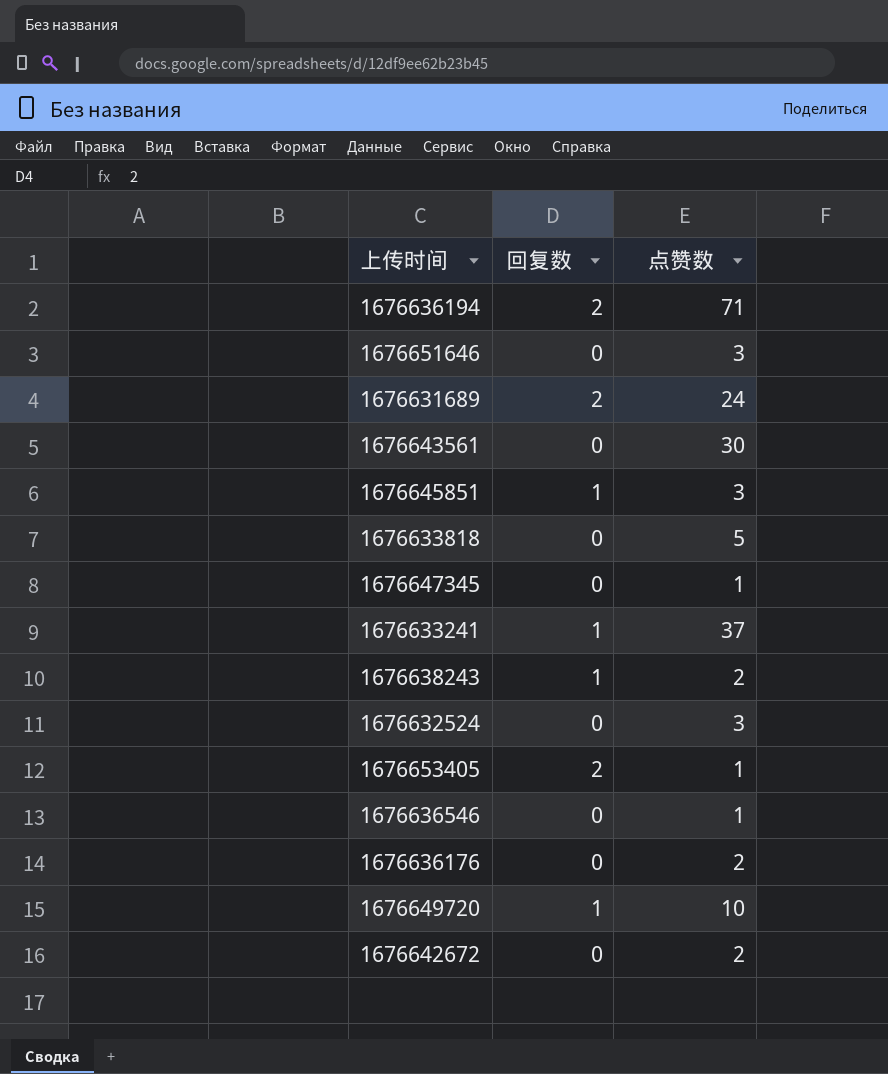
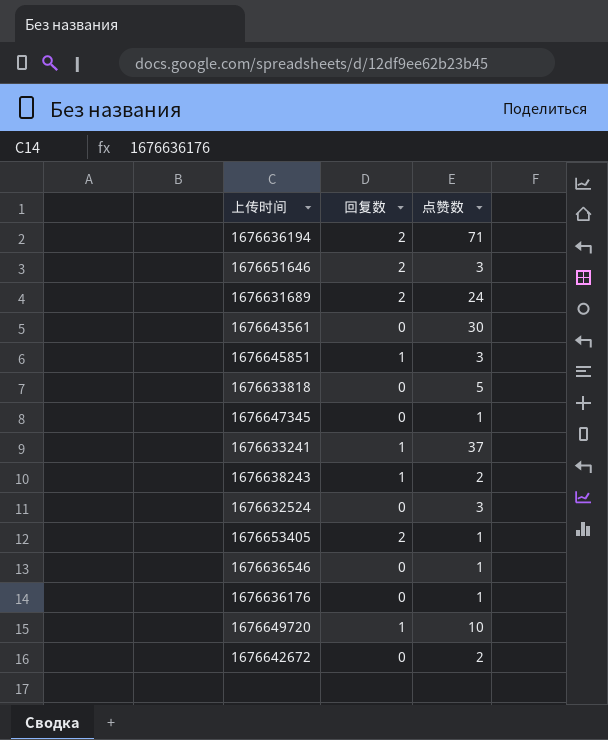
1676651646 | 回复数: 0 -> 2
1676636176 | 点赞数: 2 -> 1

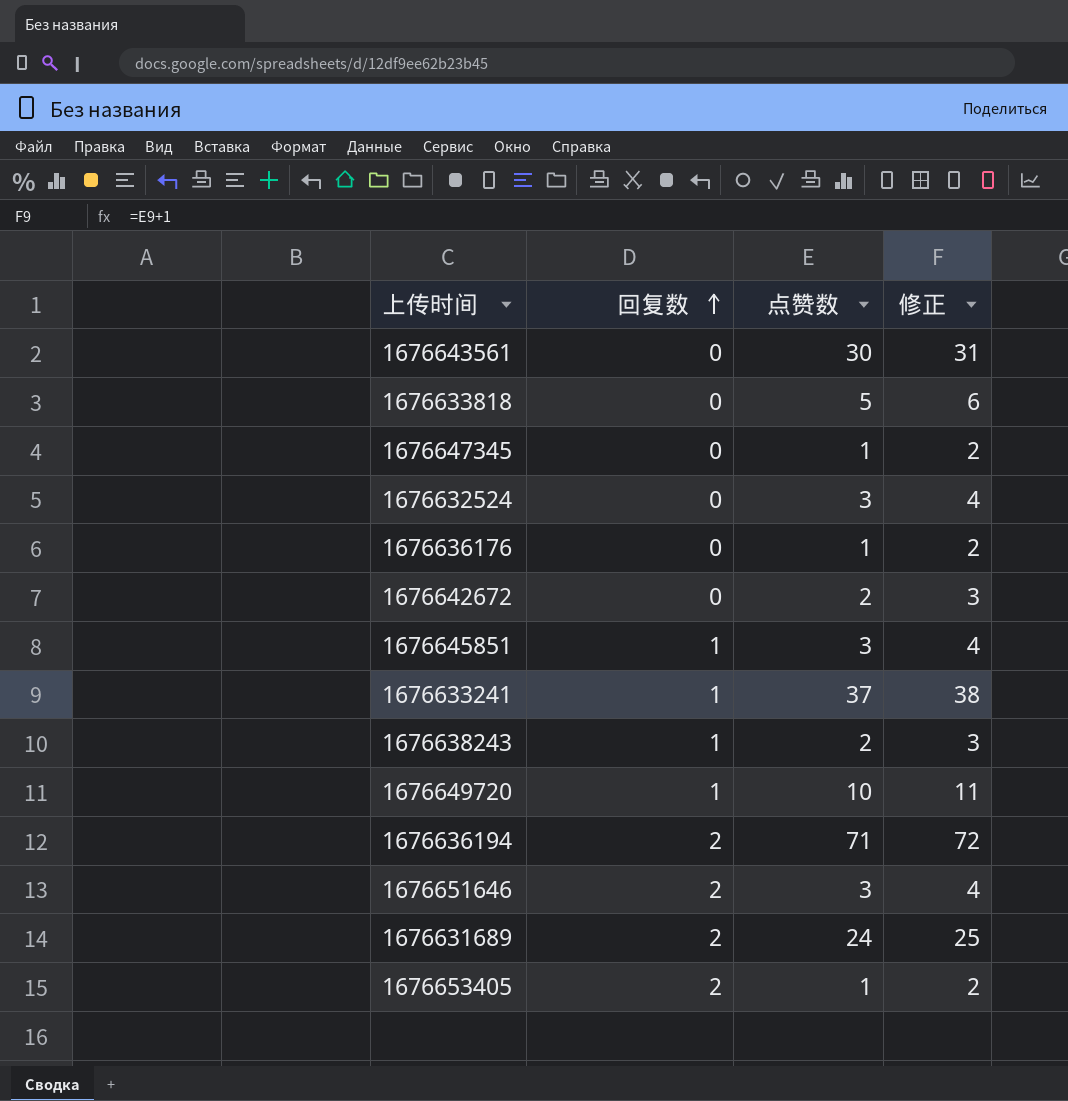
row order: none -> 回复数 ascending
column 修正 | formula: none -> [点赞数] + 1
row 1676636546: 0 | 1 -> none

